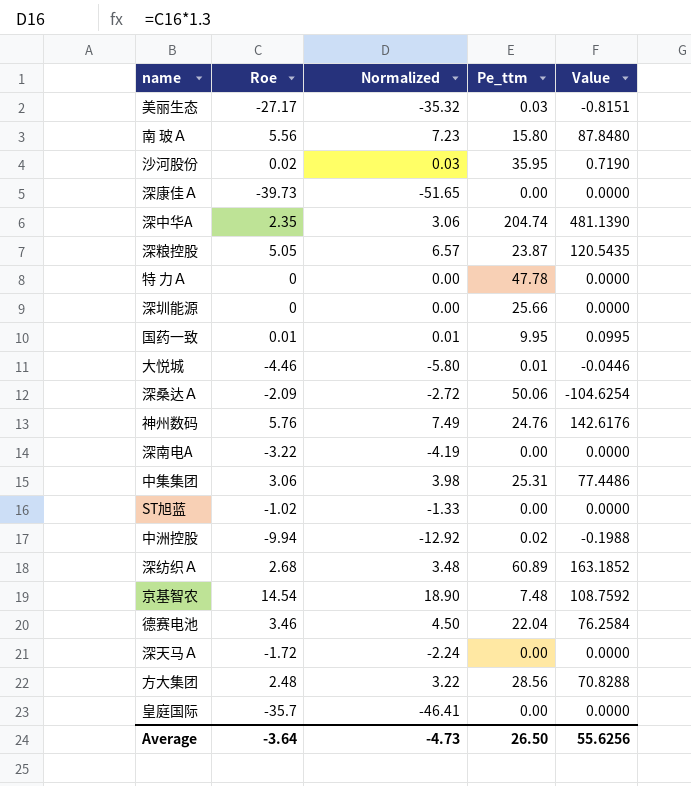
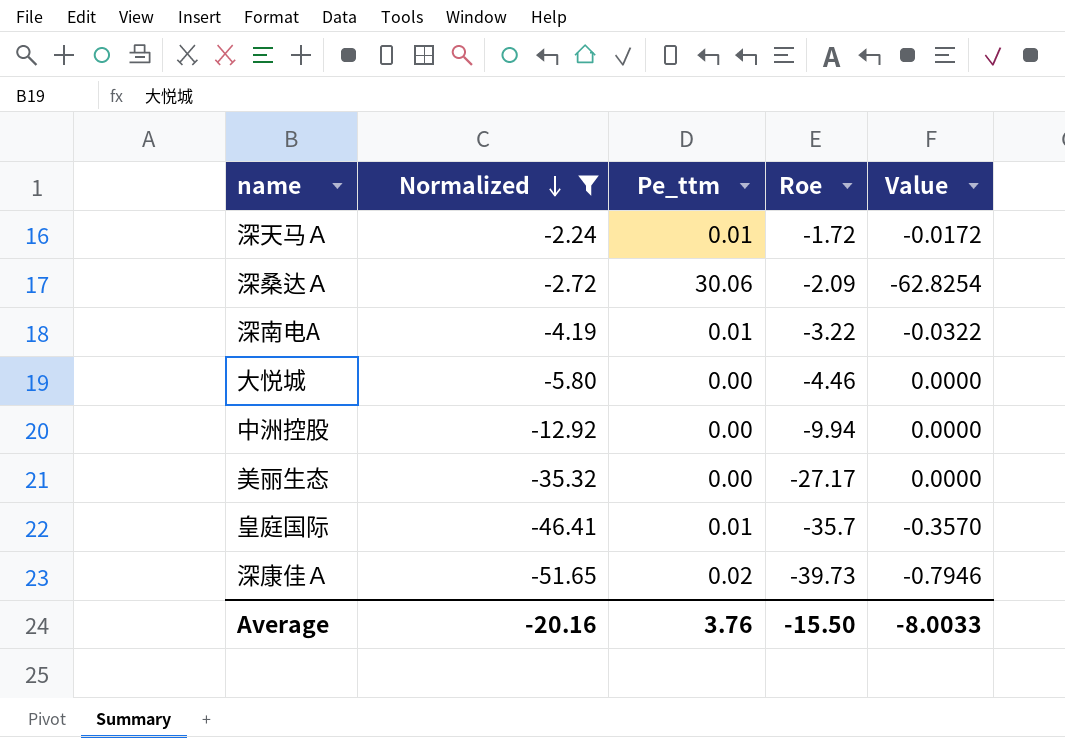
filter: none -> Normalized <= -2.24
row order: none -> Normalized descending
column Roe | position: 2 -> 4
深天马Ａ | Pe_ttm: 0.00 -> 0.01
深天马Ａ | Value: 0.0000 -> -0.0172
深桑达Ａ | Pe_ttm: 50.06 -> 30.06
深桑达Ａ | Value: -104.6254 -> -62.8254
深南电A | Pe_ttm: 0.00 -> 0.01
深南电A | Value: 0.0000 -> -0.0322
大悦城 | Pe_ttm: 0.01 -> 0.00
大悦城 | Value: -0.0446 -> 0.0000
中洲控股 | Pe_ttm: 0.02 -> 0.00
中洲控股 | Value: -0.1988 -> 0.0000
美丽生态 | Pe_ttm: 0.03 -> 0.00
美丽生态 | Value: -0.8151 -> 0.0000
皇庭国际 | Pe_ttm: 0.00 -> 0.01
皇庭国际 | Value: 0.0000 -> -0.3570
深康佳Ａ | Pe_ttm: 0.00 -> 0.02
深康佳Ａ | Value: 0.0000 -> -0.7946
Average | Normalized: -4.73 -> -20.16
Average | Pe_ttm: 26.50 -> 3.76
Average | Roe: -3.64 -> -15.50
Average | Value: 55.6256 -> -8.0033

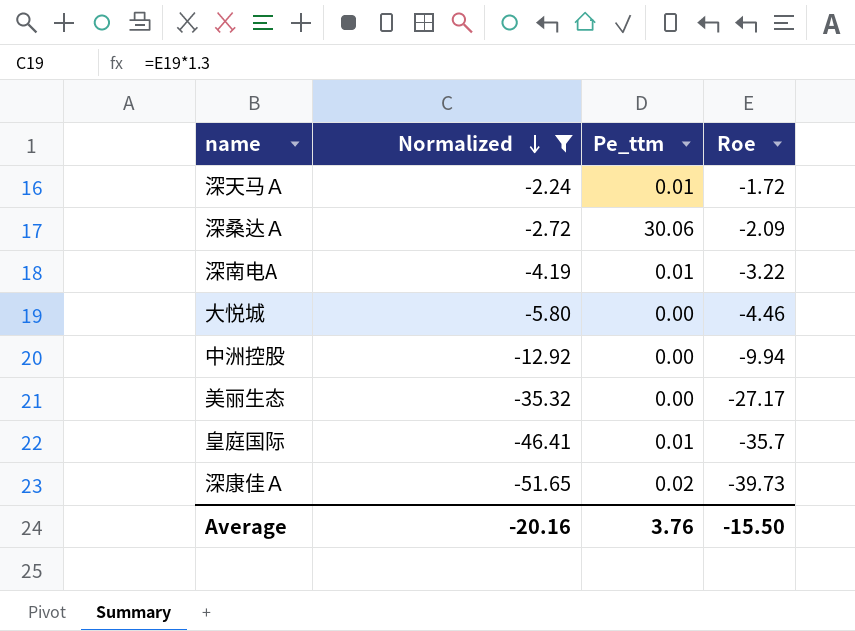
column Value | formula: [Pe_ttm] * [Roe] -> none

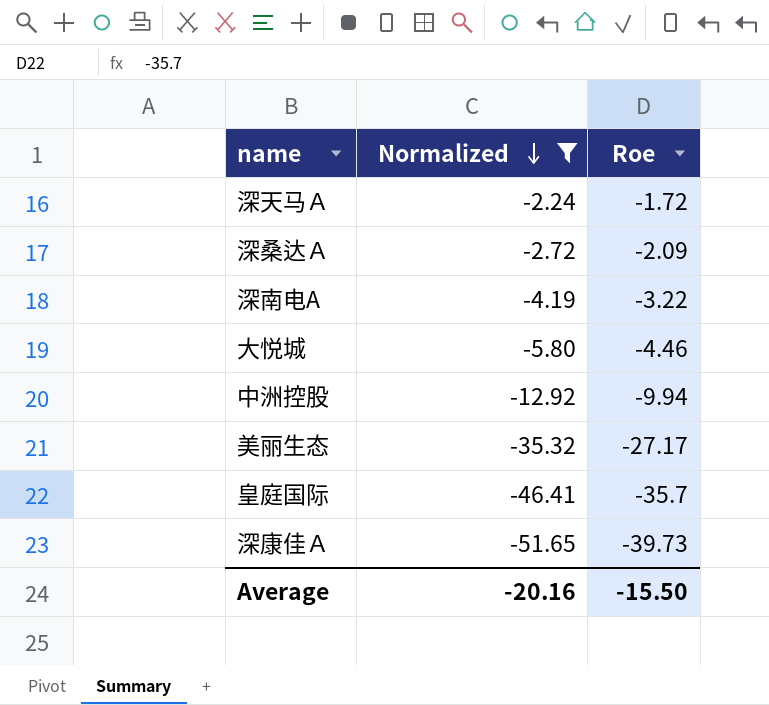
column Pe_ttm | position: 3 -> none

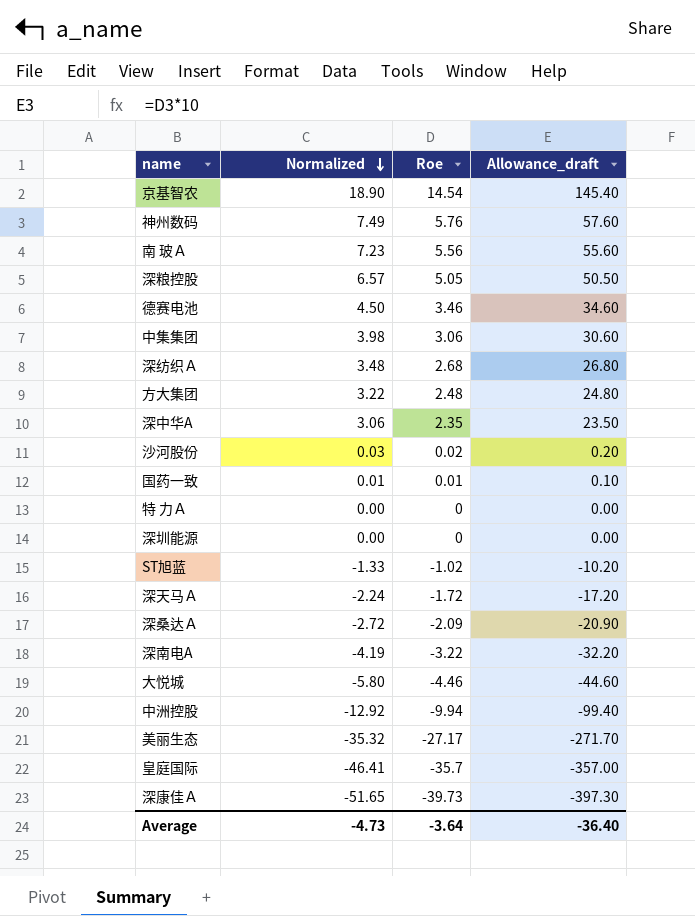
filter: Normalized <= -2.24 -> none
column Allowance_draft | formula: none -> [Roe] * 10
Average | Normalized: -20.16 -> -4.73
Average | Roe: -15.50 -> -3.64

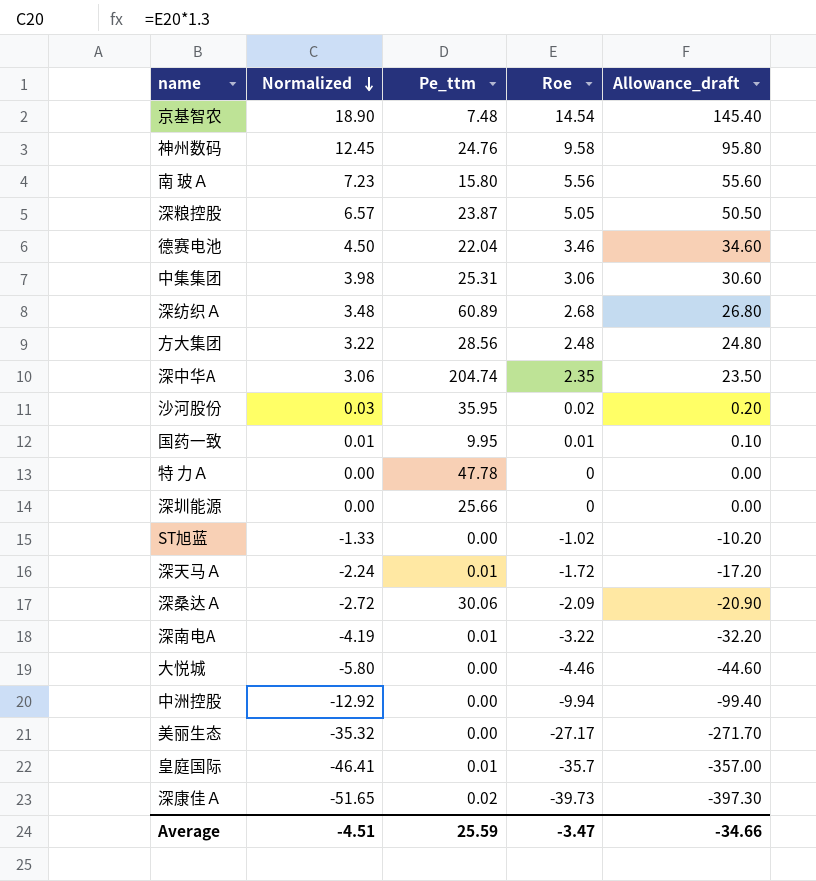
column Pe_ttm | position: none -> 3
神州数码 | Normalized: 7.49 -> 12.45
神州数码 | Roe: 5.76 -> 9.58
神州数码 | Allowance_draft: 57.60 -> 95.80
Average | Normalized: -4.73 -> -4.51
Average | Roe: -3.64 -> -3.47
Average | Allowance_draft: -36.40 -> -34.66

